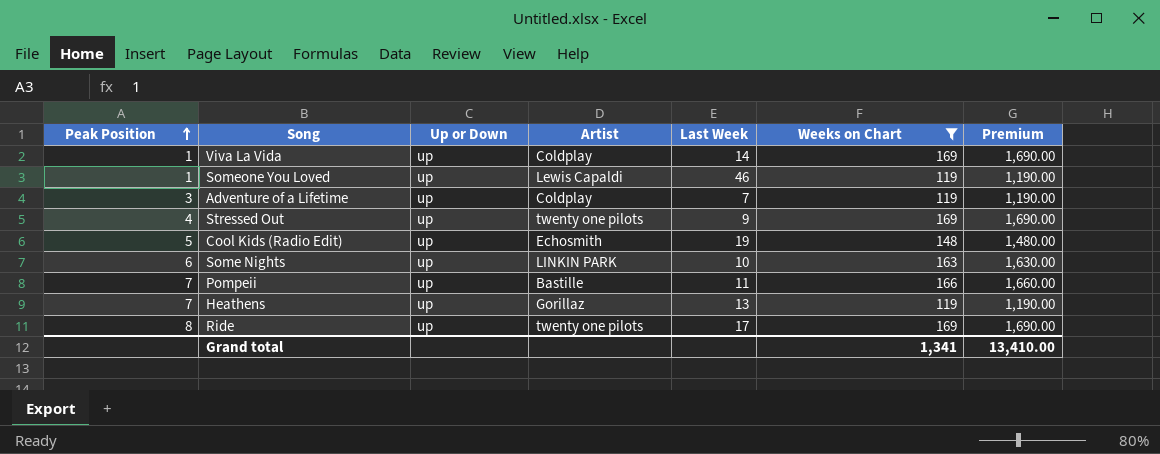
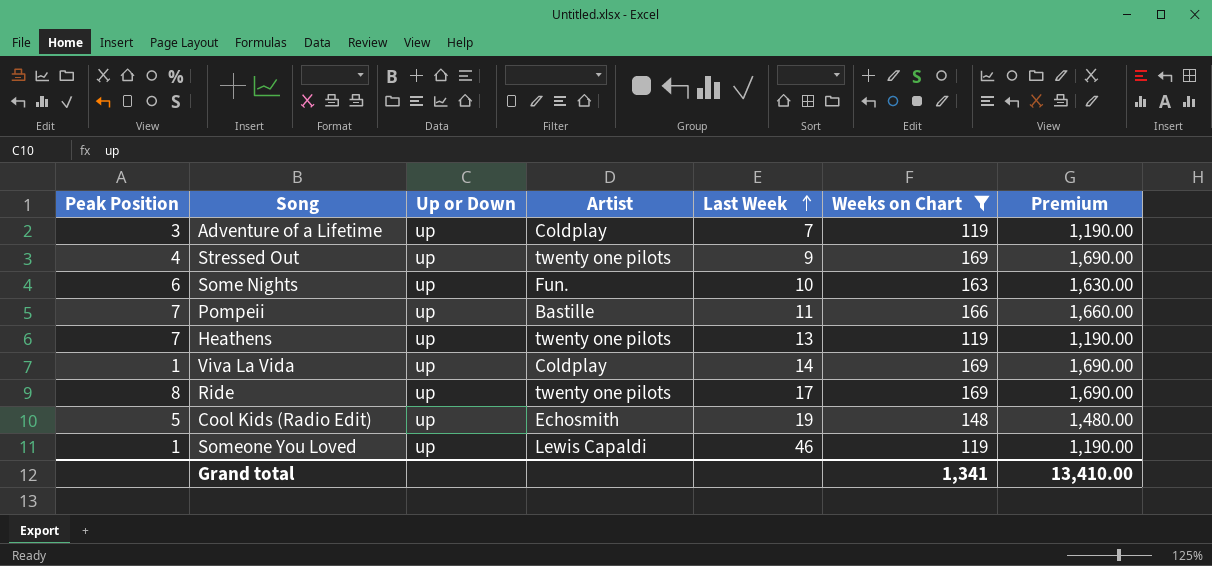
row order: Peak Position ascending -> Last Week ascending
Some Nights | Artist: LINKIN PARK -> Fun.
Heathens | Artist: Gorillaz -> twenty one pilots

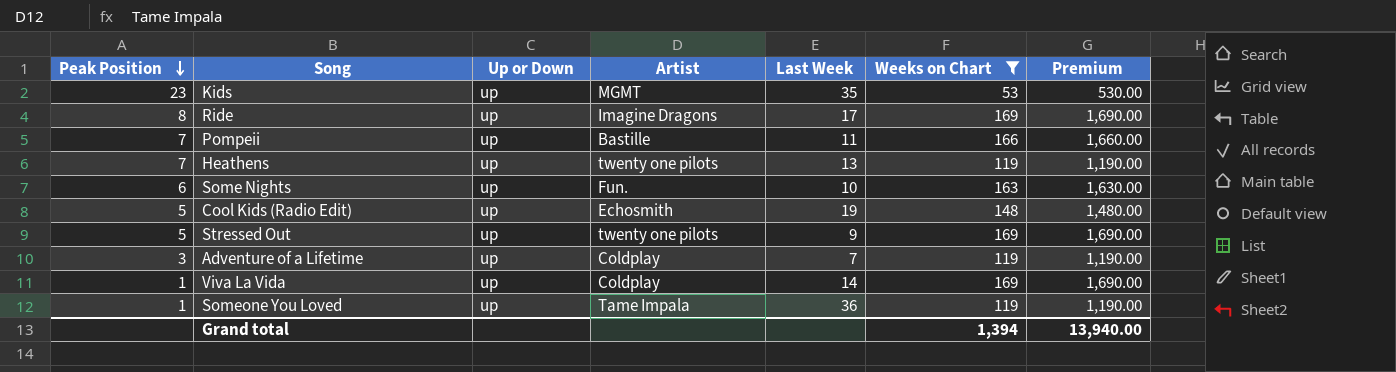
row order: Last Week ascending -> Peak Position descending
row Kids: none -> 23 | up | MGMT | 35 | 53 | 530.00
Ride | Artist: twenty one pilots -> Imagine Dragons
Stressed Out | Peak Position: 4 -> 5
Someone You Loved | Artist: Lewis Capaldi -> Tame Impala
Someone You Loved | Last Week: 46 -> 36
Grand total | Weeks on Chart: 1,341 -> 1,394
Grand total | Premium: 13,410.00 -> 13,940.00

